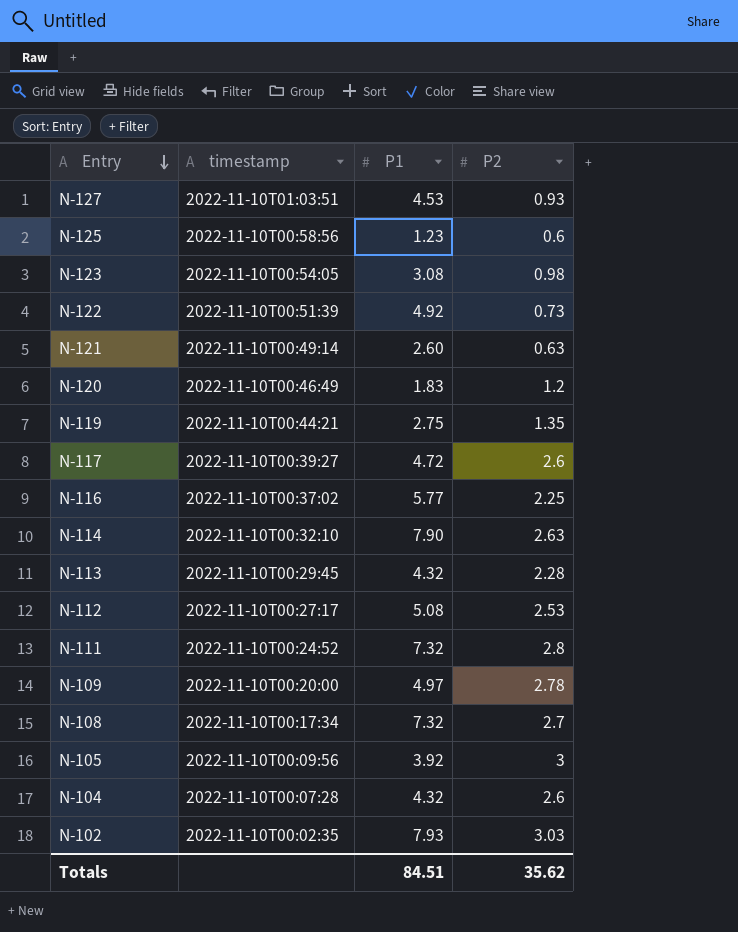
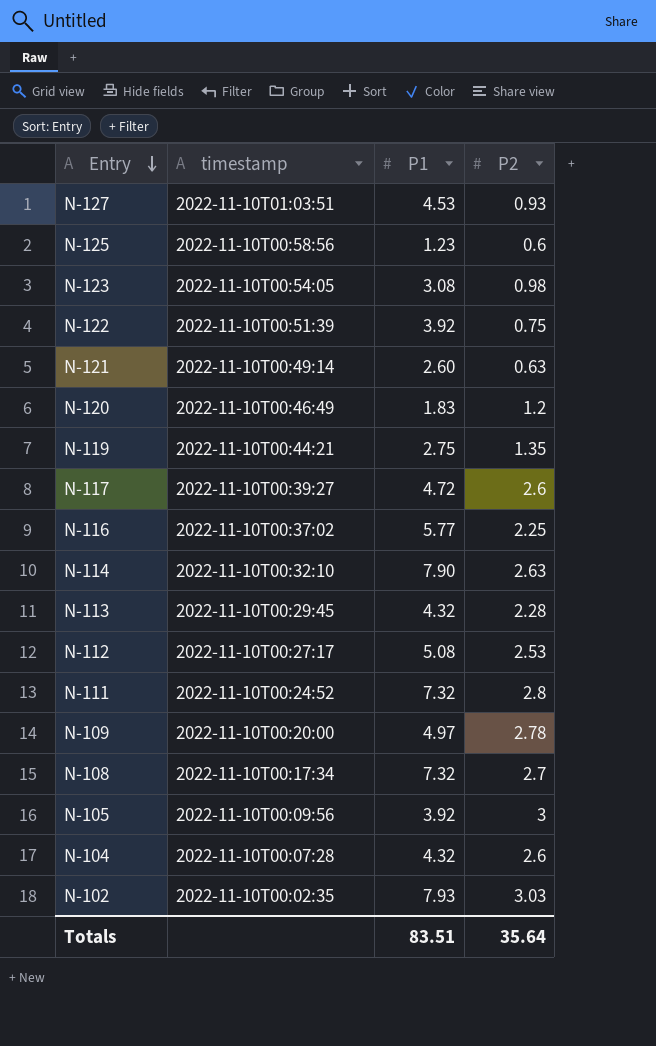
N-122 | P1: 4.92 -> 3.92
N-122 | P2: 0.73 -> 0.75
Totals | P1: 84.51 -> 83.51
Totals | P2: 35.62 -> 35.64

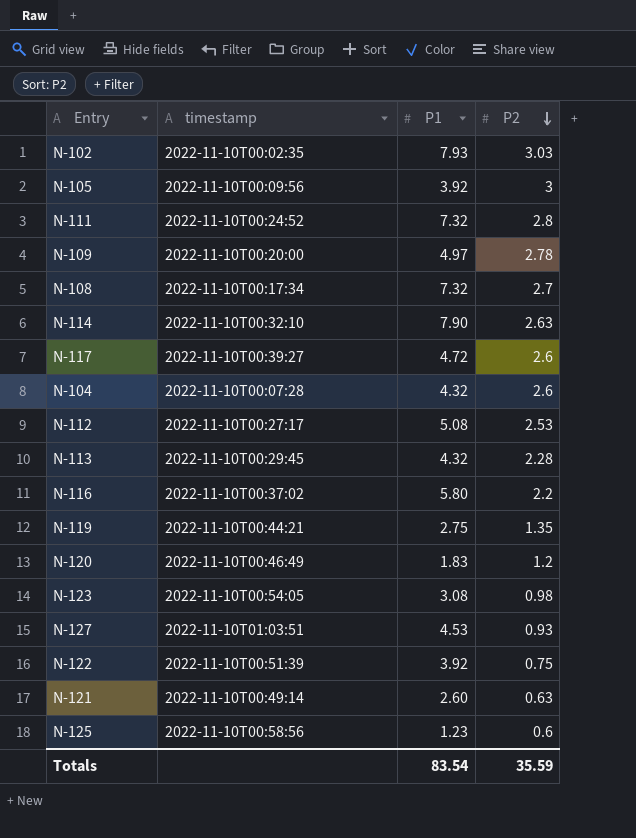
row order: Entry descending -> P2 descending
N-116 | P1: 5.77 -> 5.80
N-116 | P2: 2.25 -> 2.2
Totals | P1: 83.51 -> 83.54
Totals | P2: 35.64 -> 35.59

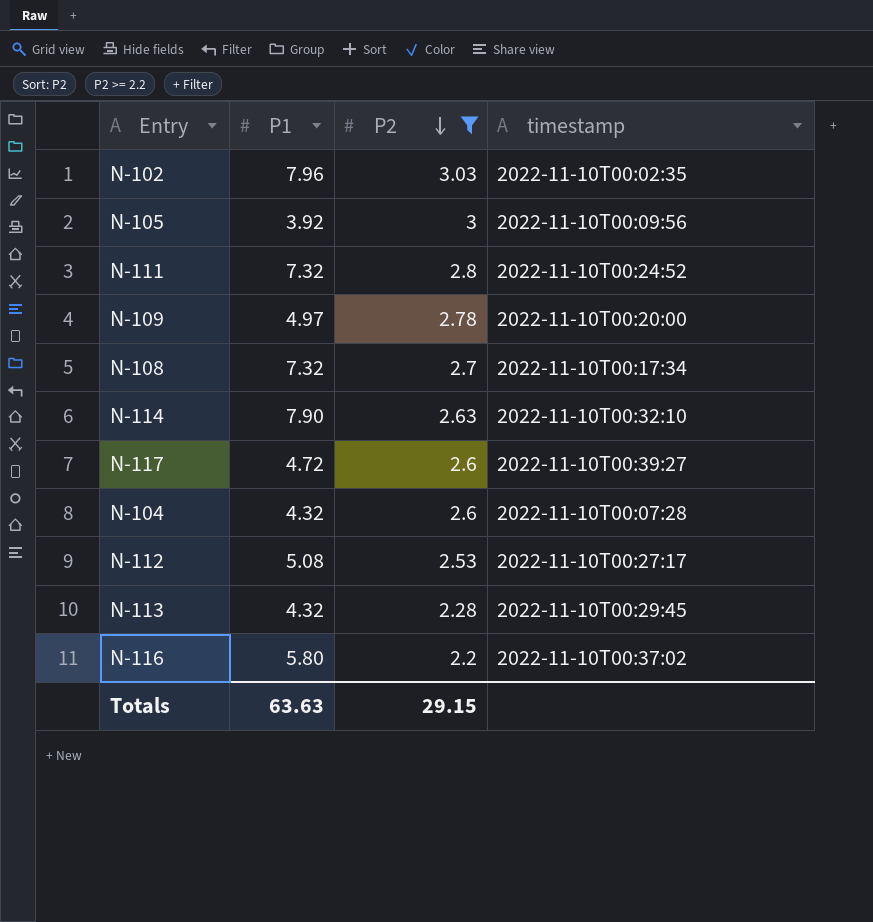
filter: none -> P2 >= 2.2
column timestamp | position: 2 -> 4
N-102 | P1: 7.93 -> 7.96
Totals | P1: 83.54 -> 63.63
Totals | P2: 35.59 -> 29.15

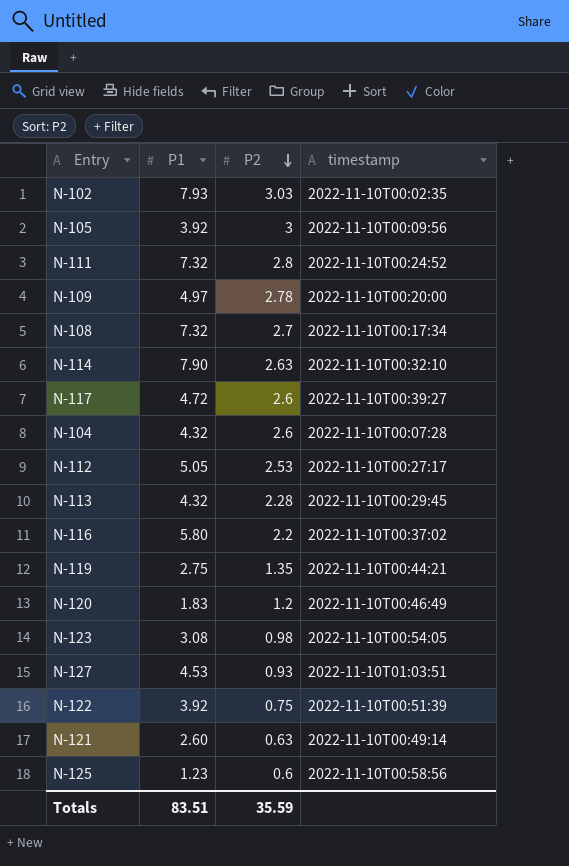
filter: P2 >= 2.2 -> none
N-102 | P1: 7.96 -> 7.93
N-112 | P1: 5.08 -> 5.05
Totals | P1: 63.63 -> 83.51
Totals | P2: 29.15 -> 35.59

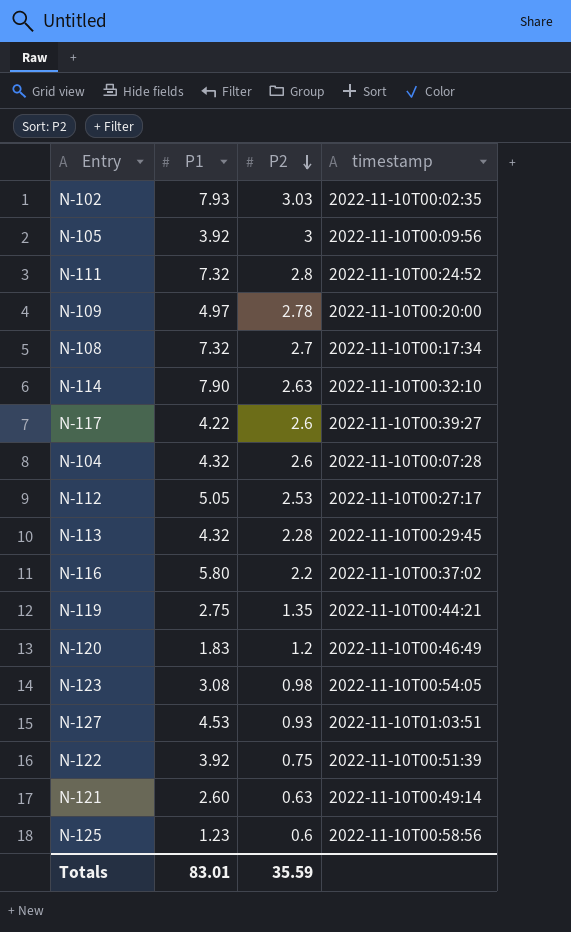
N-117 | P1: 4.72 -> 4.22
Totals | P1: 83.51 -> 83.01

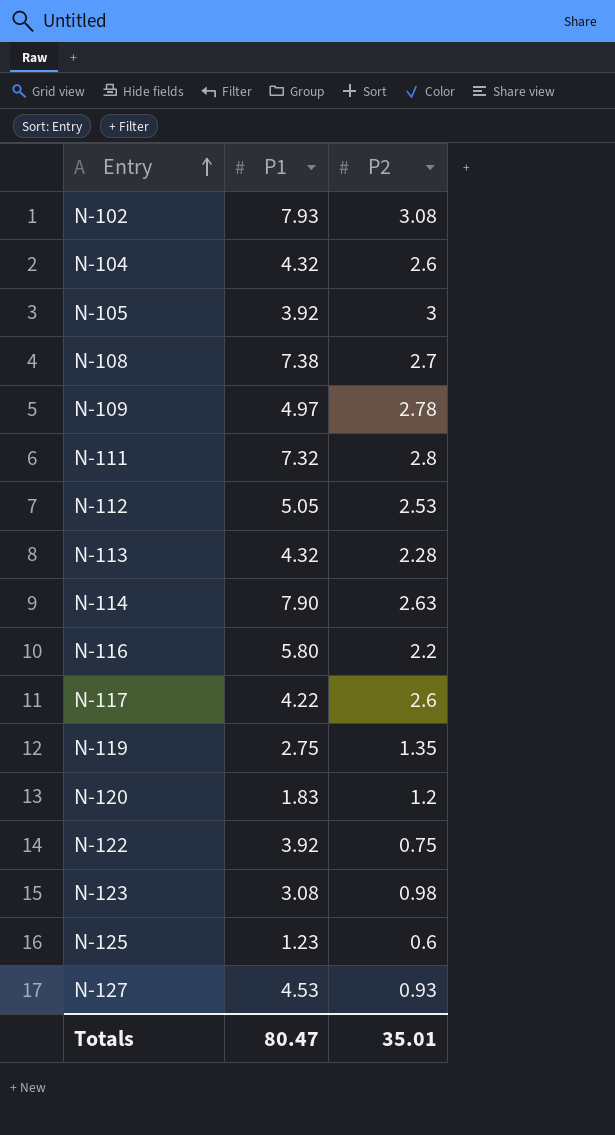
row order: P2 descending -> Entry ascending
column timestamp | position: 4 -> none
row N-121: 2.60 | 0.63 | 2022-11-10T00:49:14 -> none
N-102 | P2: 3.03 -> 3.08
N-108 | P1: 7.32 -> 7.38
Totals | P1: 83.01 -> 80.47
Totals | P2: 35.59 -> 35.01

